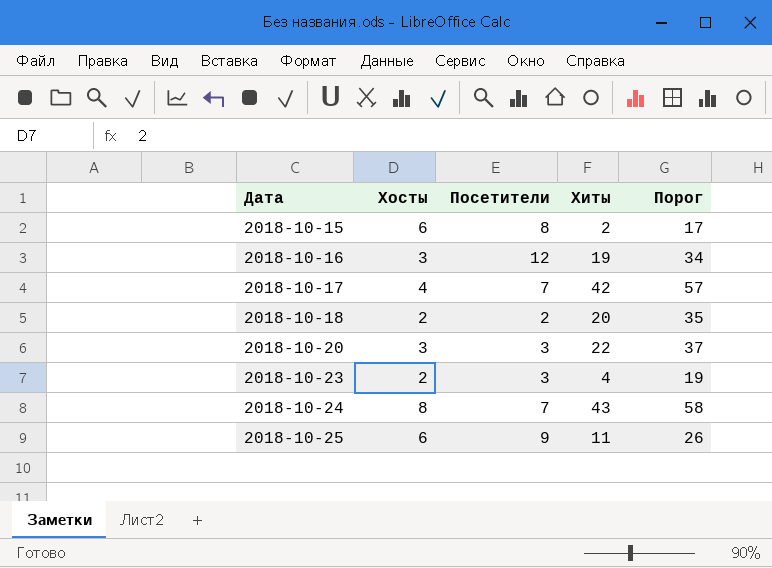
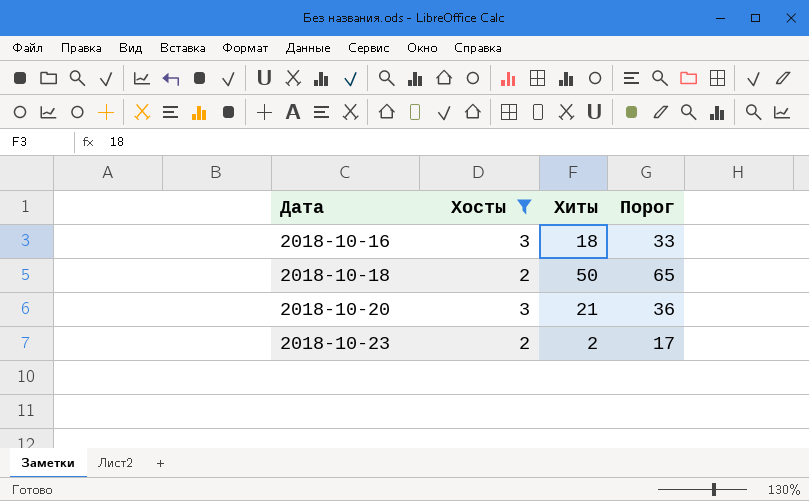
filter: none -> Хосты <= 3
column Посетители | position: 3 -> none
2018-10-16 | Хиты: 19 -> 18
2018-10-16 | Порог: 34 -> 33
2018-10-18 | Хиты: 20 -> 50
2018-10-18 | Порог: 35 -> 65
2018-10-20 | Хиты: 22 -> 21
2018-10-20 | Порог: 37 -> 36
2018-10-23 | Хиты: 4 -> 2
2018-10-23 | Порог: 19 -> 17

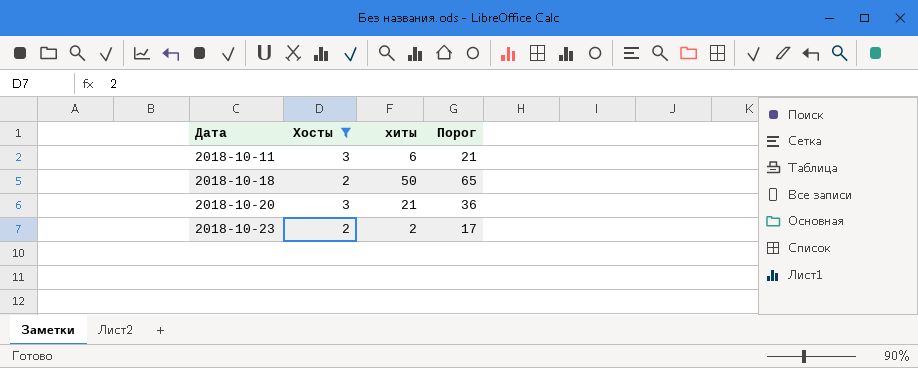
column name: Хиты -> хиты
row 2018-10-16: 3 | 18 | 33 -> none
row 2018-10-11: none -> 3 | 6 | 21

